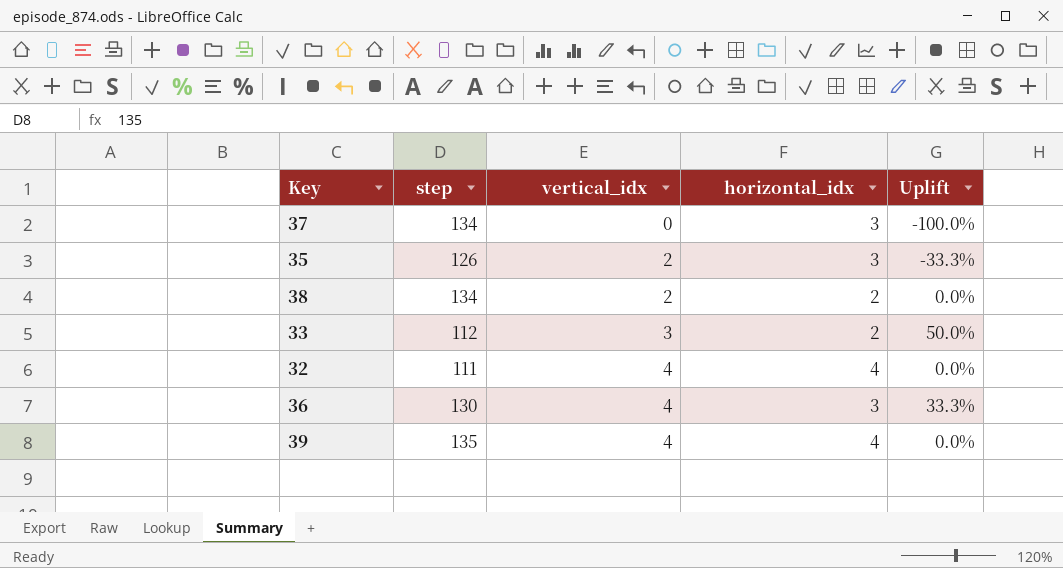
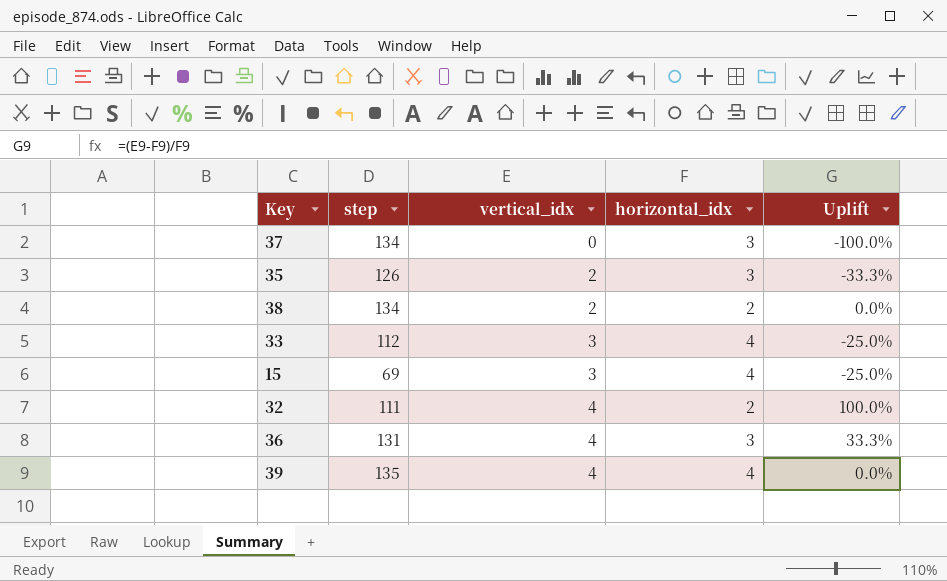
33 | horizontal_idx: 2 -> 4
33 | Uplift: 50.0% -> -25.0%
row 15: none -> 69 | 3 | 4 | -25.0%
32 | horizontal_idx: 4 -> 2
32 | Uplift: 0.0% -> 100.0%
36 | step: 130 -> 131

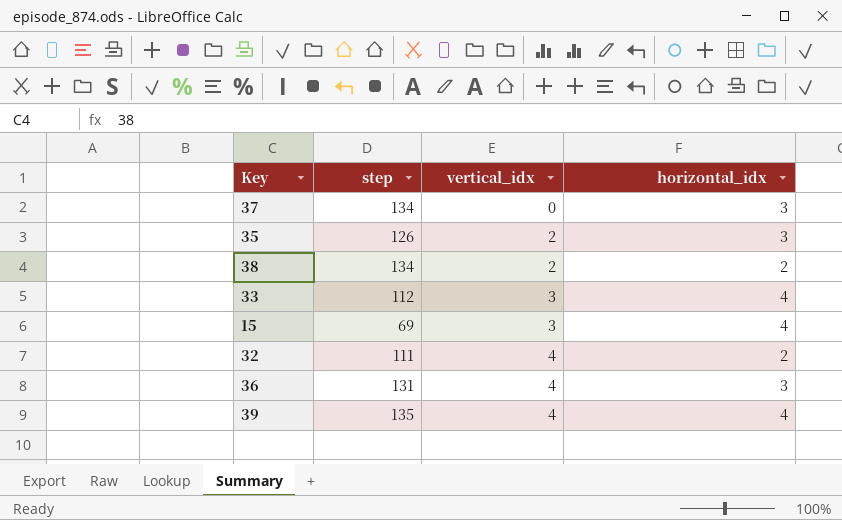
column Uplift | formula: ([vertical_idx] - [horizontal_idx]) / [horizontal_idx] -> none

